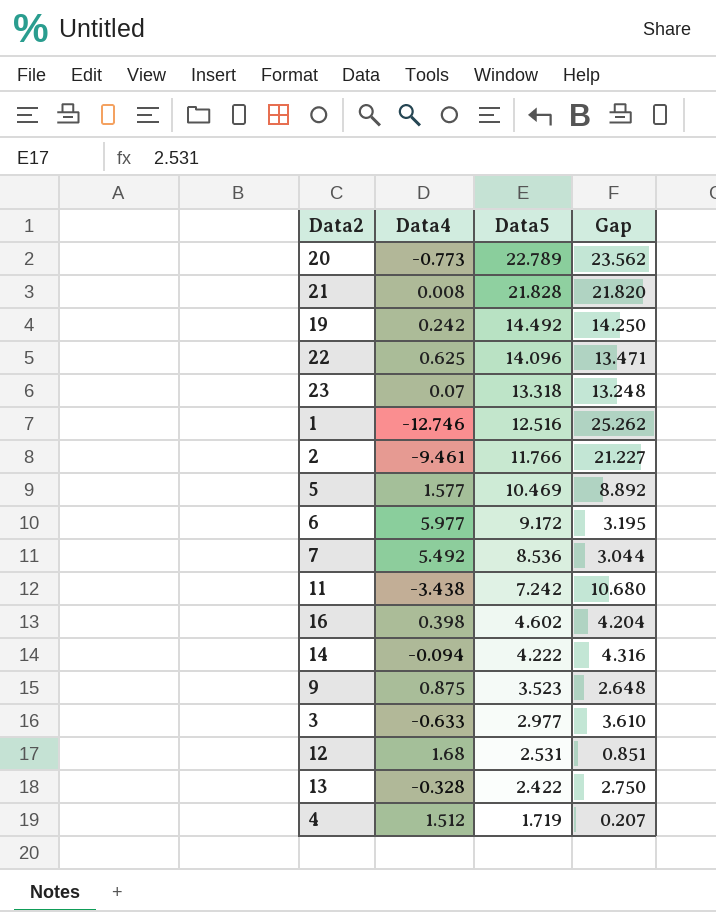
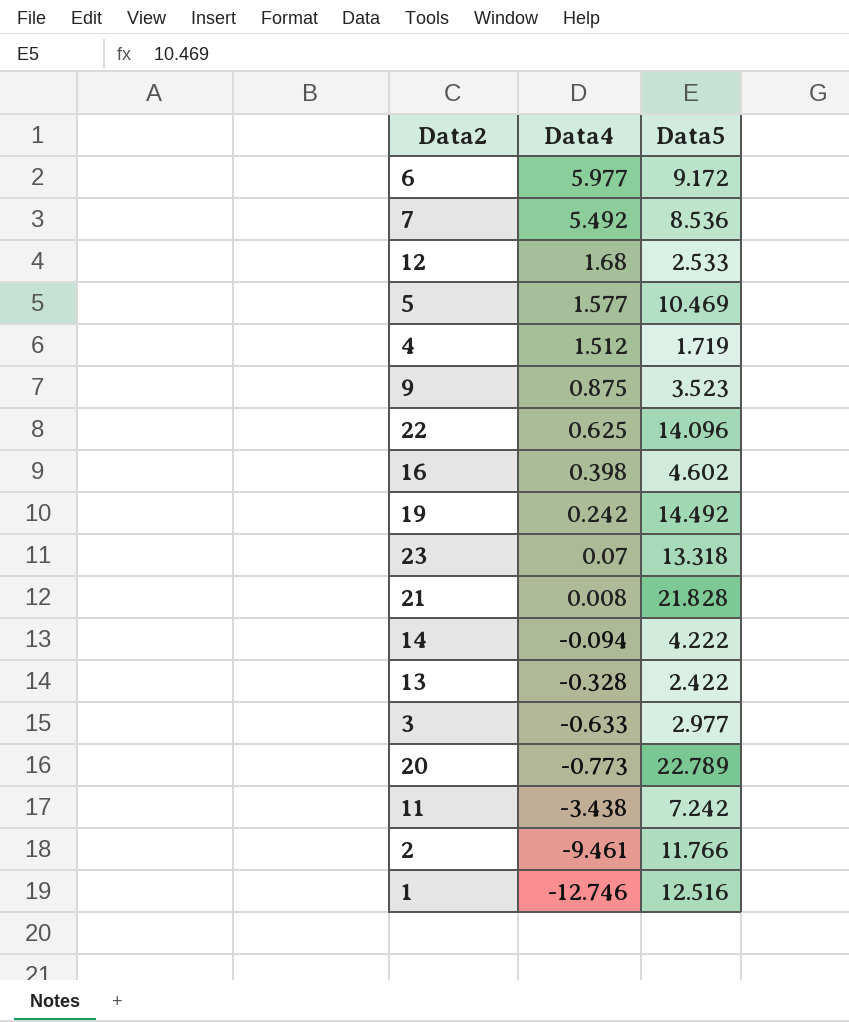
row order: Data5 descending -> Data4 descending
column Gap | formula: [Data5] - [Data4] -> none
12 | Data5: 2.531 -> 2.533

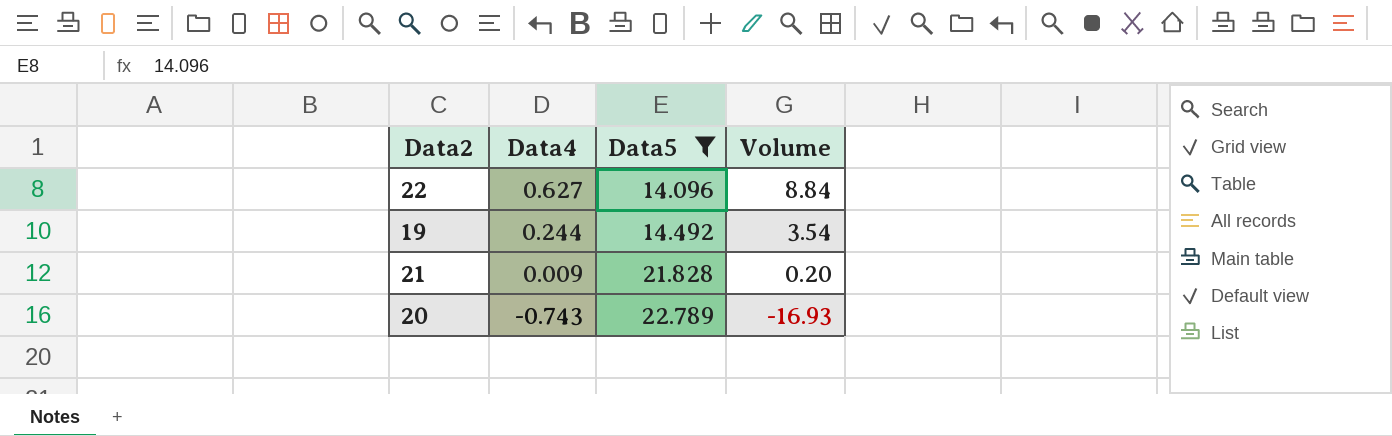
filter: none -> Data5 >= 14.096
column Volume | formula: none -> [Data4] * [Data5]
22 | Data4: 0.625 -> 0.627
19 | Data4: 0.242 -> 0.244
21 | Data4: 0.008 -> 0.009
20 | Data4: -0.773 -> -0.743

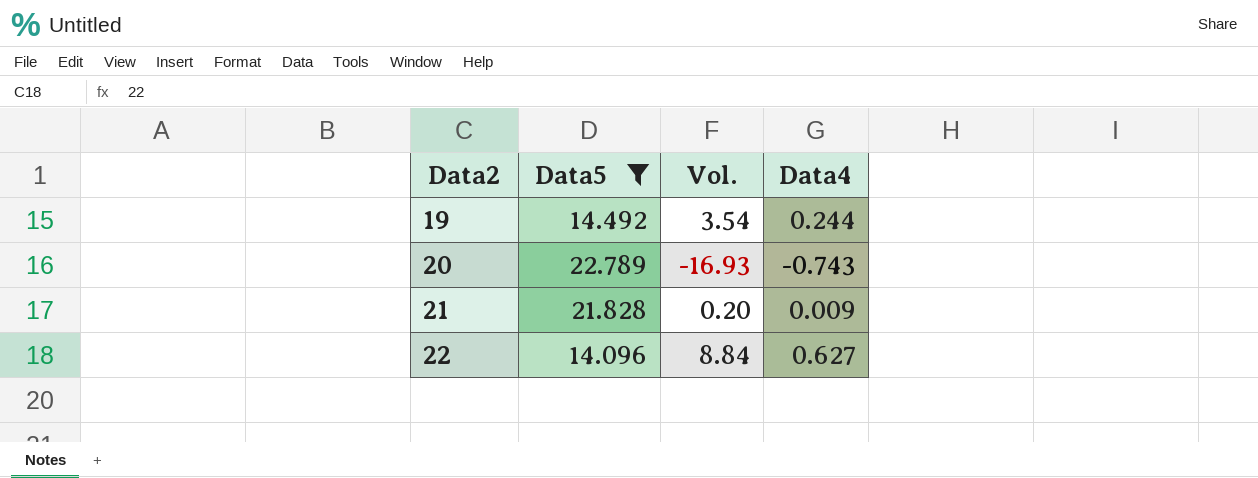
row order: Data4 descending -> Data2 ascending
column name: Volume -> Vol.
column Data4 | position: 2 -> 4

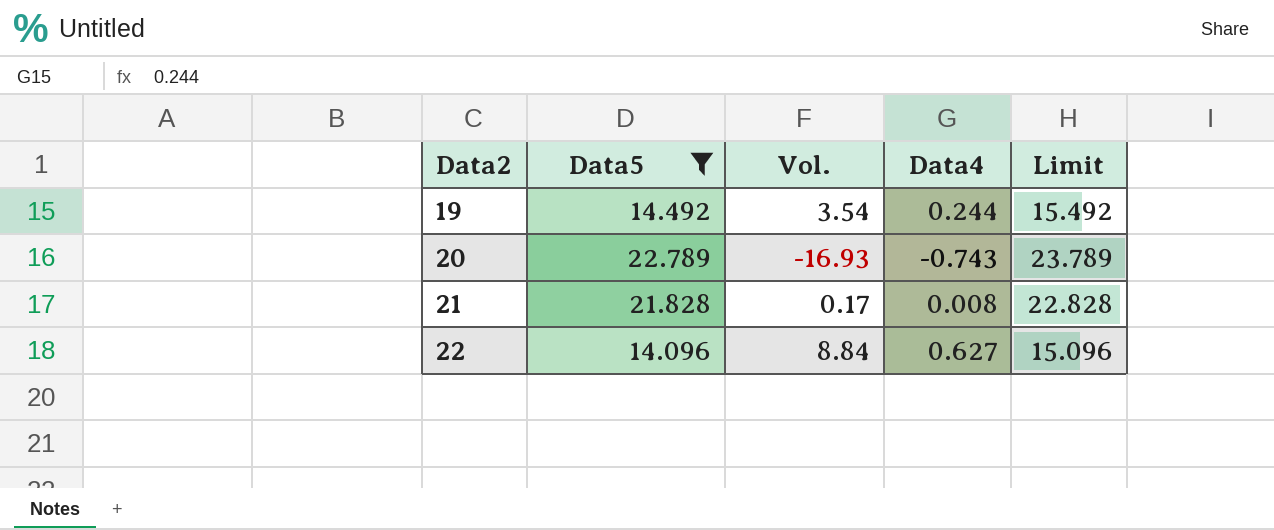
column Limit | formula: none -> [Data5] + 1
21 | Vol.: 0.20 -> 0.17
21 | Data4: 0.009 -> 0.008

